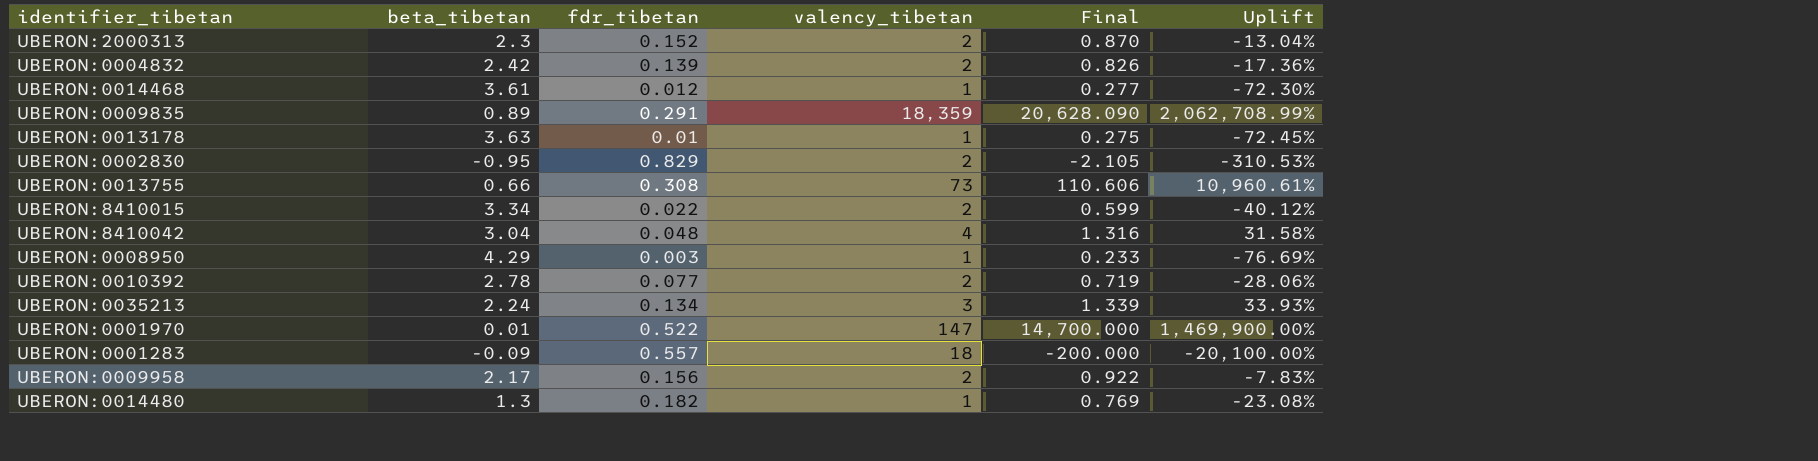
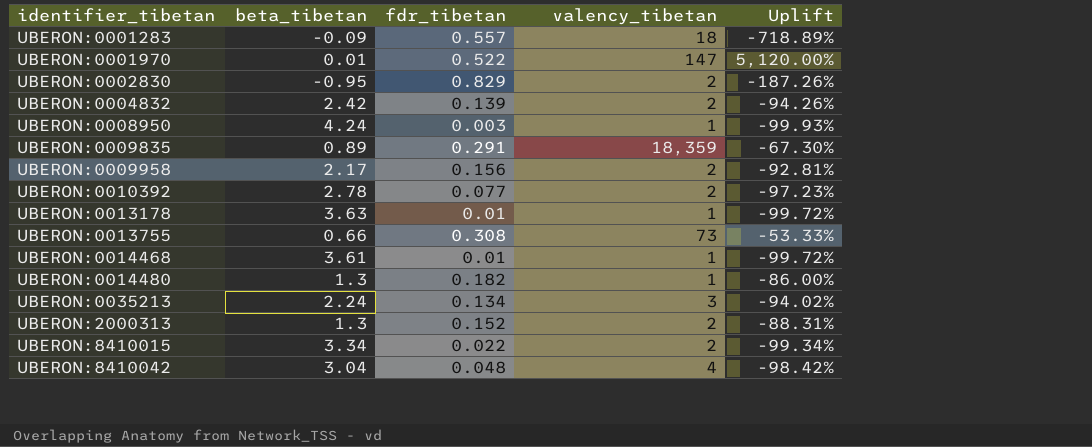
row order: none -> identifier_tibetan ascending
column Final | formula: [valency_tibetan] / [beta_tibetan] -> none
column Uplift | formula: ([valency_tibetan] - [beta_tibetan]) / [beta_tibetan] -> ([fdr_tibetan] - [beta_tibetan]) / [beta_tibetan]
UBERON:0008950 | beta_tibetan: 4.29 -> 4.24
UBERON:0014468 | fdr_tibetan: 0.012 -> 0.01
UBERON:2000313 | beta_tibetan: 2.3 -> 1.3

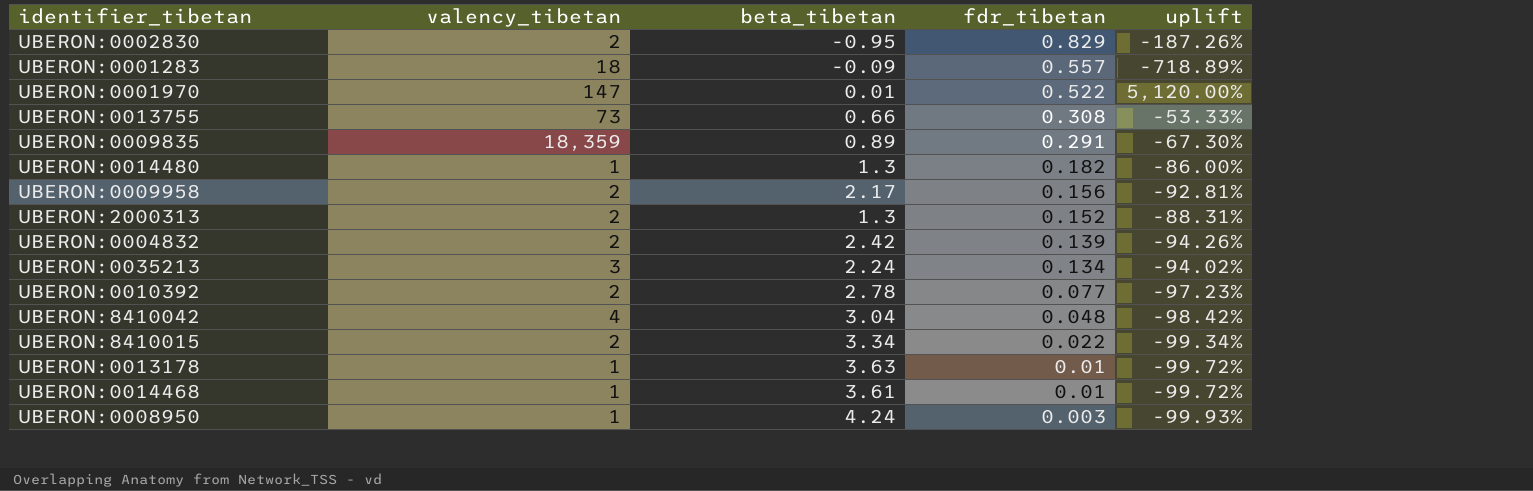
row order: identifier_tibetan ascending -> fdr_tibetan descending
column valency_tibetan | position: 4 -> 2
column name: Uplift -> uplift

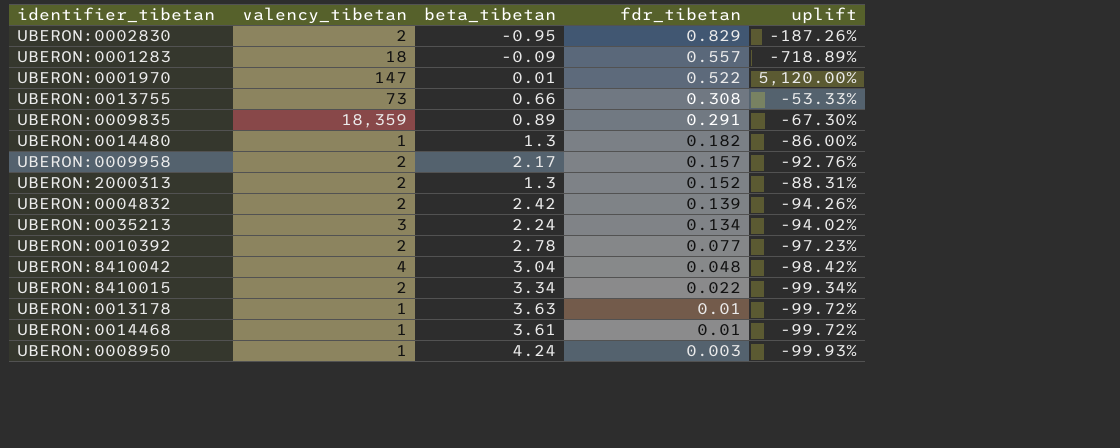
UBERON:0009958 | fdr_tibetan: 0.156 -> 0.157
UBERON:0009958 | uplift: -92.81% -> -92.76%

